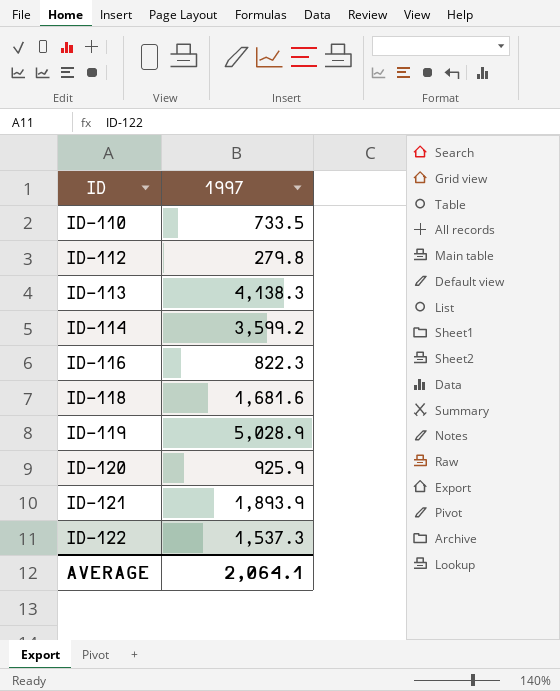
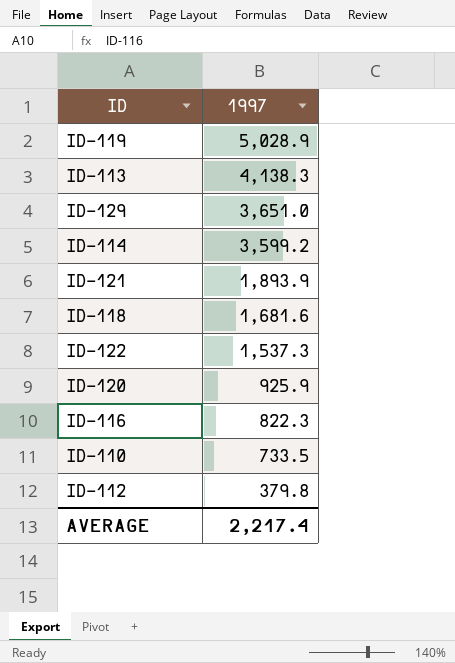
row order: ID ascending -> 1997 descending
row ID-129: none -> 3,651.0
ID-112 | 1997: 279.8 -> 379.8
AVERAGE | 1997: 2,064.1 -> 2,217.4

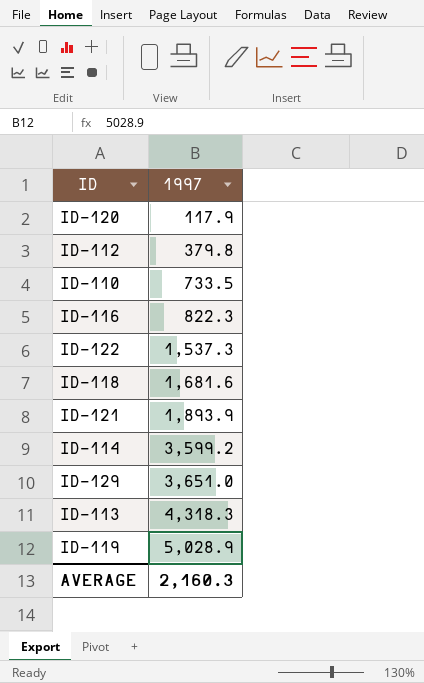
row order: 1997 descending -> 1997 ascending
ID-120 | 1997: 925.9 -> 117.9
ID-113 | 1997: 4,138.3 -> 4,318.3
AVERAGE | 1997: 2,217.4 -> 2,160.3

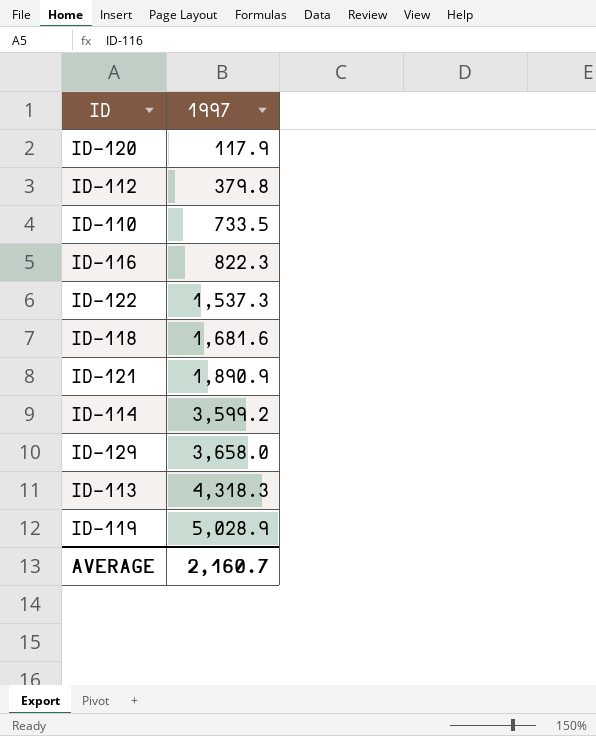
ID-121 | 1997: 1,893.9 -> 1,890.9
ID-129 | 1997: 3,651.0 -> 3,658.0
AVERAGE | 1997: 2,160.3 -> 2,160.7

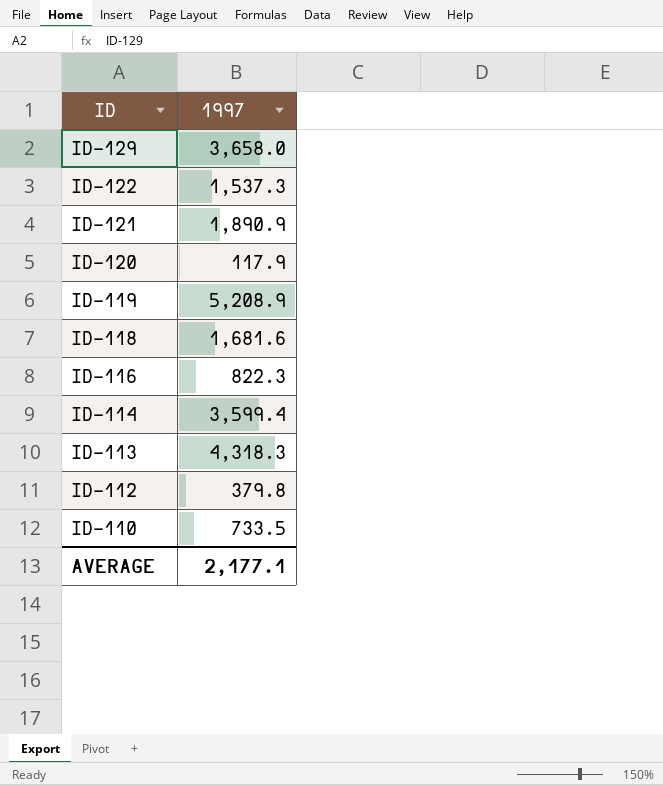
row order: 1997 ascending -> ID descending
ID-119 | 1997: 5,028.9 -> 5,208.9
ID-114 | 1997: 3,599.2 -> 3,599.4
AVERAGE | 1997: 2,160.7 -> 2,177.1

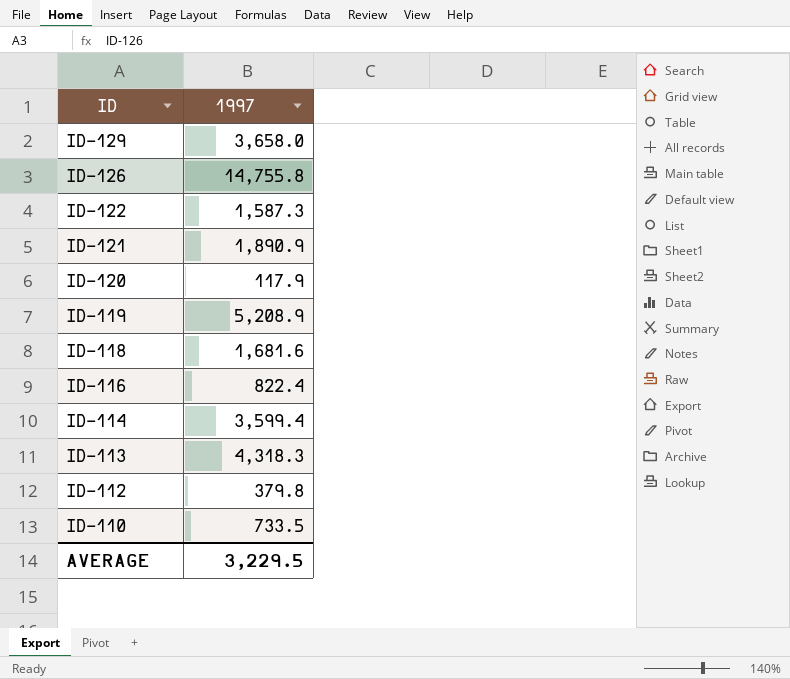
row ID-126: none -> 14,755.8
ID-122 | 1997: 1,537.3 -> 1,587.3
ID-116 | 1997: 822.3 -> 822.4
AVERAGE | 1997: 2,177.1 -> 3,229.5

